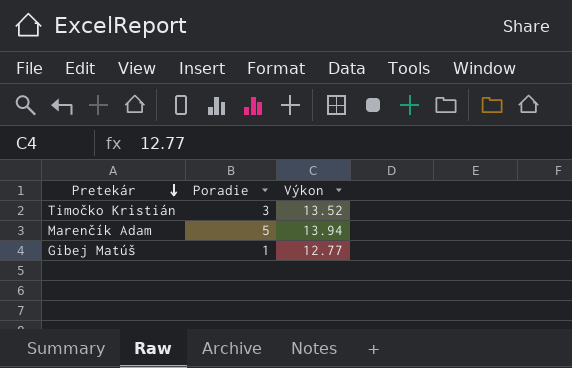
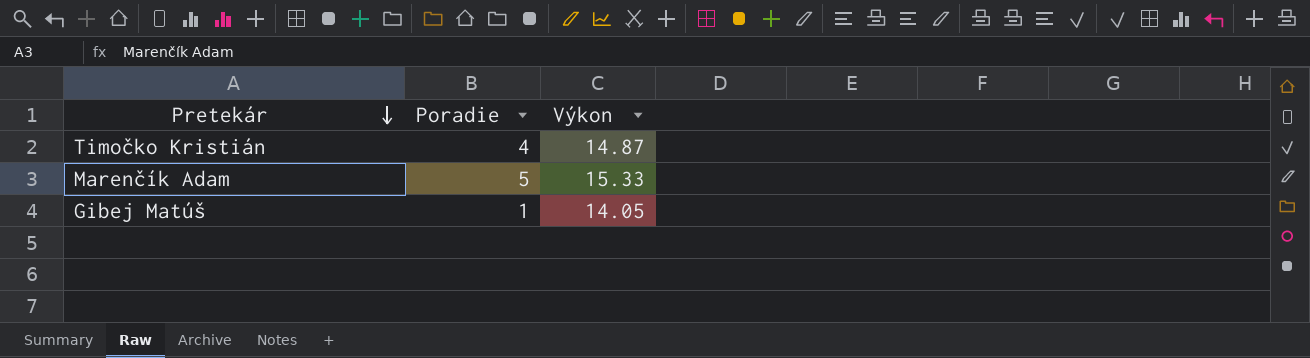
Timočko Kristián | Poradie: 3 -> 4
Timočko Kristián | Výkon: 13.52 -> 14.87
Marenčík Adam | Výkon: 13.94 -> 15.33
Gibej Matúš | Výkon: 12.77 -> 14.05

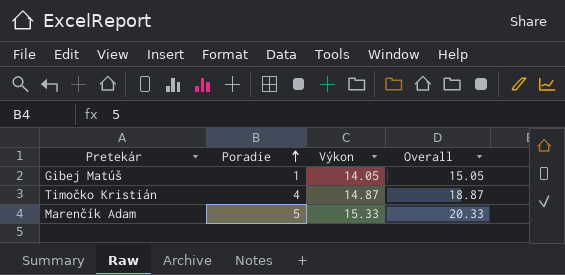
row order: Pretekár descending -> Poradie ascending
column Overall | formula: none -> [Poradie] + [Výkon]

